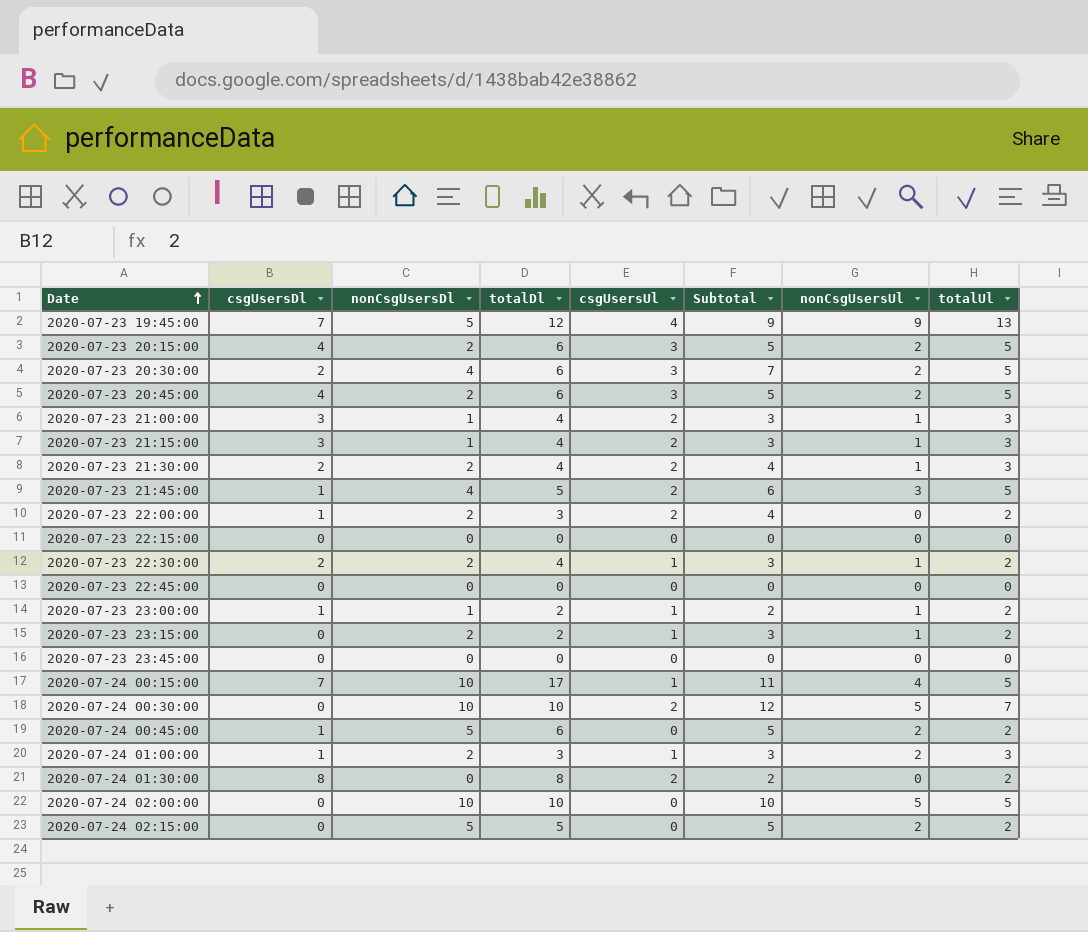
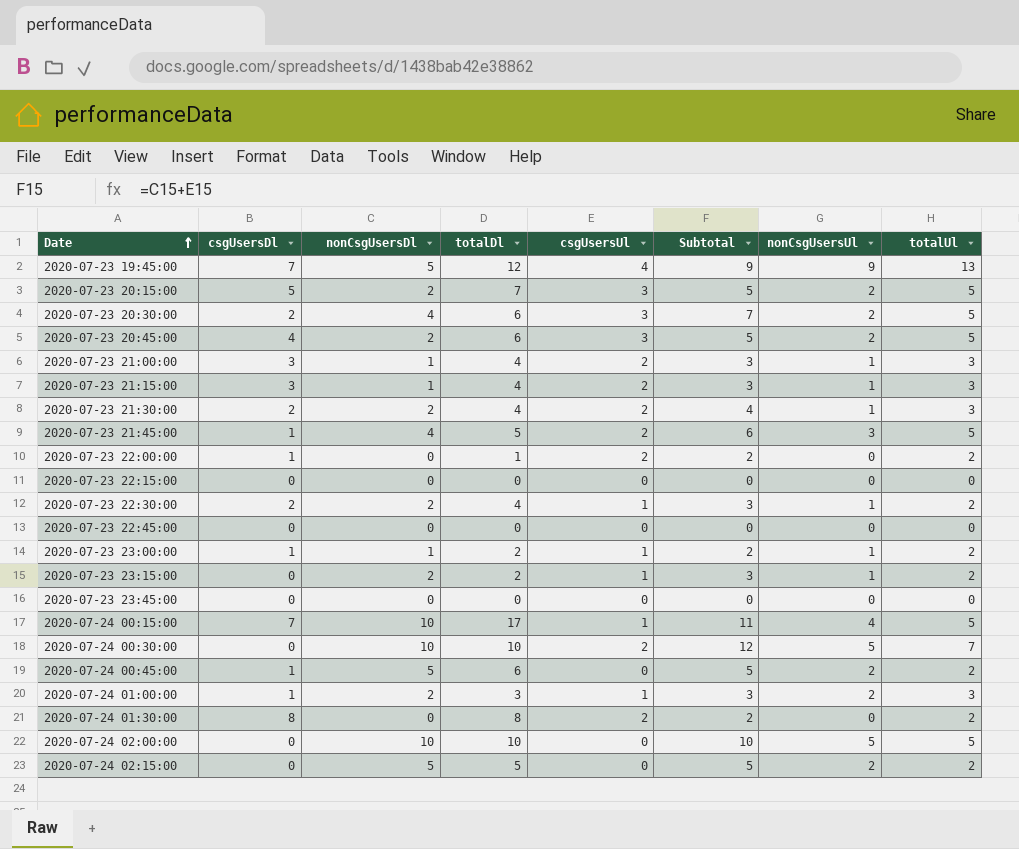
2020-07-23 20:15:00 | csgUsersDl: 4 -> 5
2020-07-23 20:15:00 | totalDl: 6 -> 7
2020-07-23 22:00:00 | nonCsgUsersDl: 2 -> 0
2020-07-23 22:00:00 | totalDl: 3 -> 1
2020-07-23 22:00:00 | Subtotal: 4 -> 2

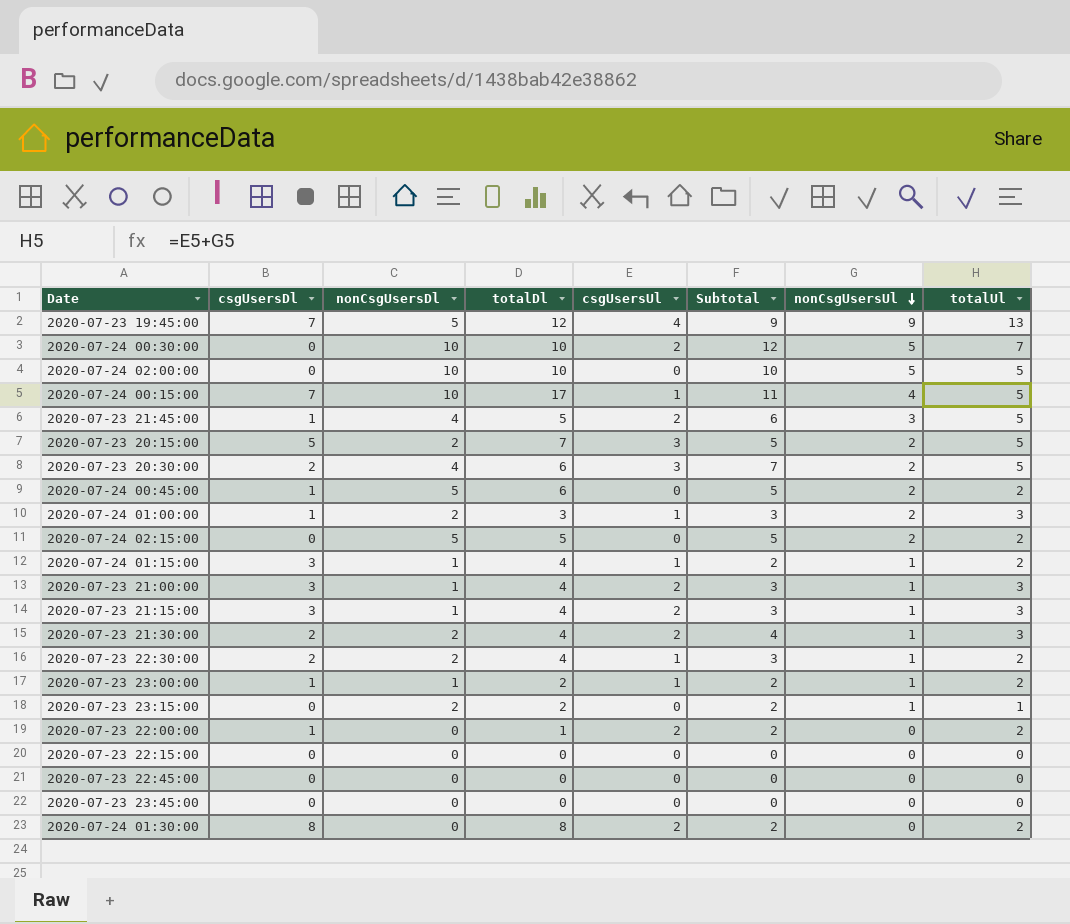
row order: Date ascending -> nonCsgUsersUl descending
row 2020-07-23 20:45:00: 4 | 2 | 6 | 3 | 5 | 2 | 5 -> none
row 2020-07-24 01:15:00: none -> 3 | 1 | 4 | 1 | 2 | 1 | 2
2020-07-23 23:15:00 | csgUsersUl: 1 -> 0
2020-07-23 23:15:00 | Subtotal: 3 -> 2
2020-07-23 23:15:00 | totalUl: 2 -> 1

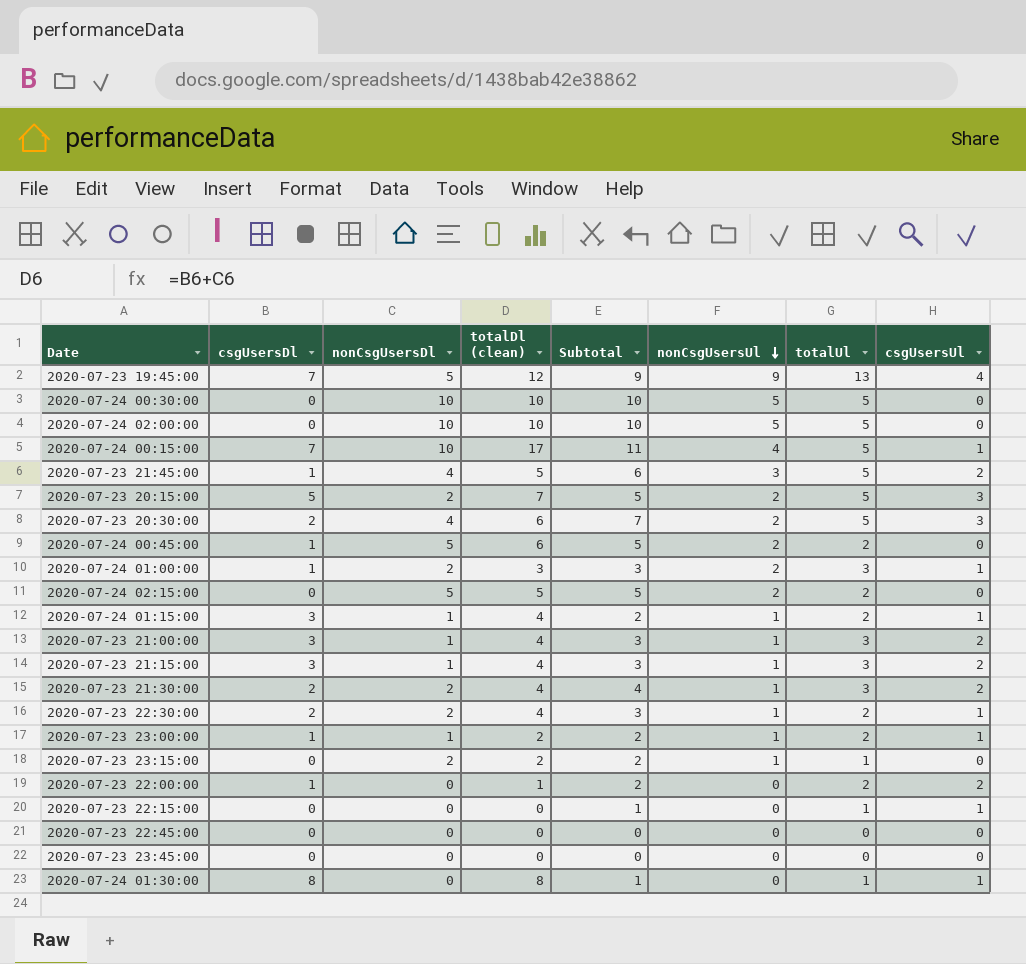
column name: totalDl -> totalDl (clean)
column csgUsersUl | position: 5 -> 8
2020-07-24 00:30:00 | Subtotal: 12 -> 10
2020-07-24 00:30:00 | totalUl: 7 -> 5
2020-07-24 00:30:00 | csgUsersUl: 2 -> 0
2020-07-23 22:15:00 | Subtotal: 0 -> 1
2020-07-23 22:15:00 | totalUl: 0 -> 1
2020-07-23 22:15:00 | csgUsersUl: 0 -> 1
2020-07-24 01:30:00 | Subtotal: 2 -> 1
2020-07-24 01:30:00 | totalUl: 2 -> 1
2020-07-24 01:30:00 | csgUsersUl: 2 -> 1

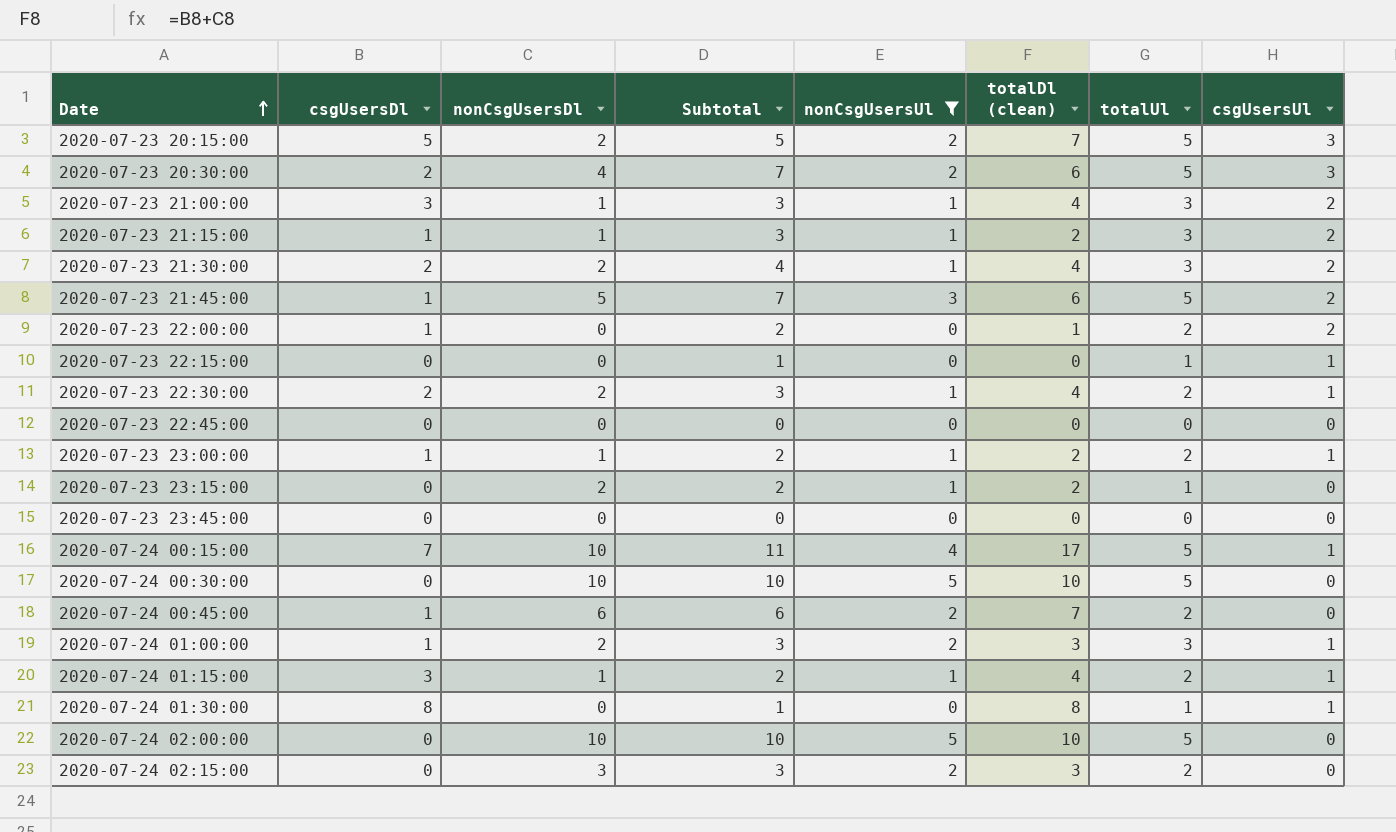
filter: none -> nonCsgUsersUl != 9
row order: nonCsgUsersUl descending -> Date ascending
column totalDl (clean) | position: 4 -> 6
2020-07-23 21:15:00 | csgUsersDl: 3 -> 1
2020-07-23 21:15:00 | totalDl (clean): 4 -> 2
2020-07-23 21:45:00 | nonCsgUsersDl: 4 -> 5
2020-07-23 21:45:00 | Subtotal: 6 -> 7
2020-07-23 21:45:00 | totalDl (clean): 5 -> 6
2020-07-24 00:45:00 | nonCsgUsersDl: 5 -> 6
2020-07-24 00:45:00 | Subtotal: 5 -> 6
2020-07-24 00:45:00 | totalDl (clean): 6 -> 7
2020-07-24 02:15:00 | nonCsgUsersDl: 5 -> 3
2020-07-24 02:15:00 | Subtotal: 5 -> 3
2020-07-24 02:15:00 | totalDl (clean): 5 -> 3

